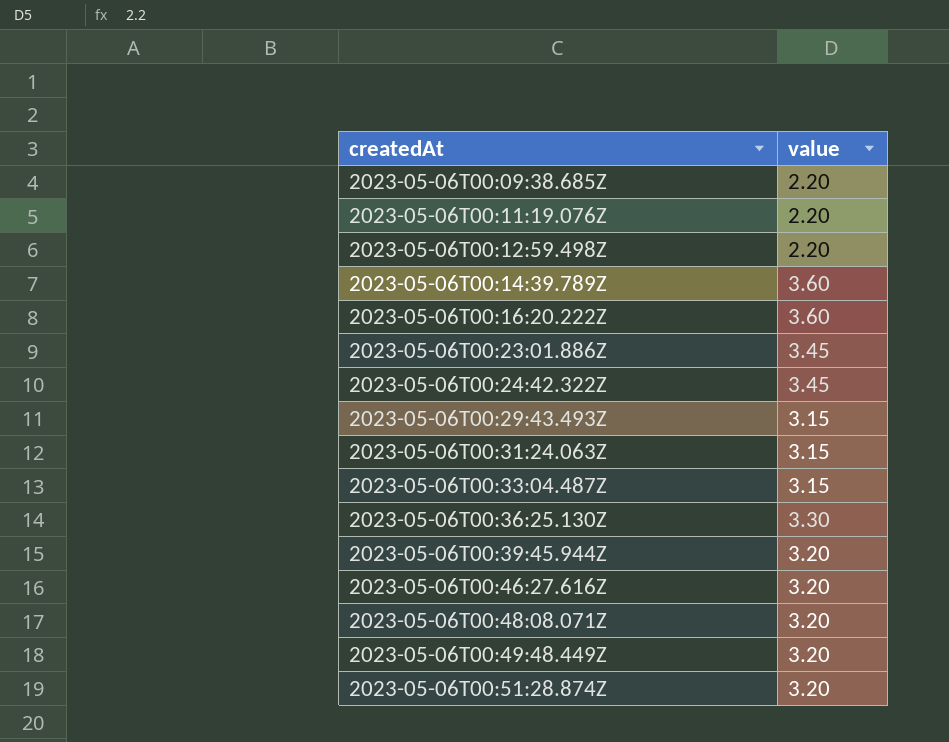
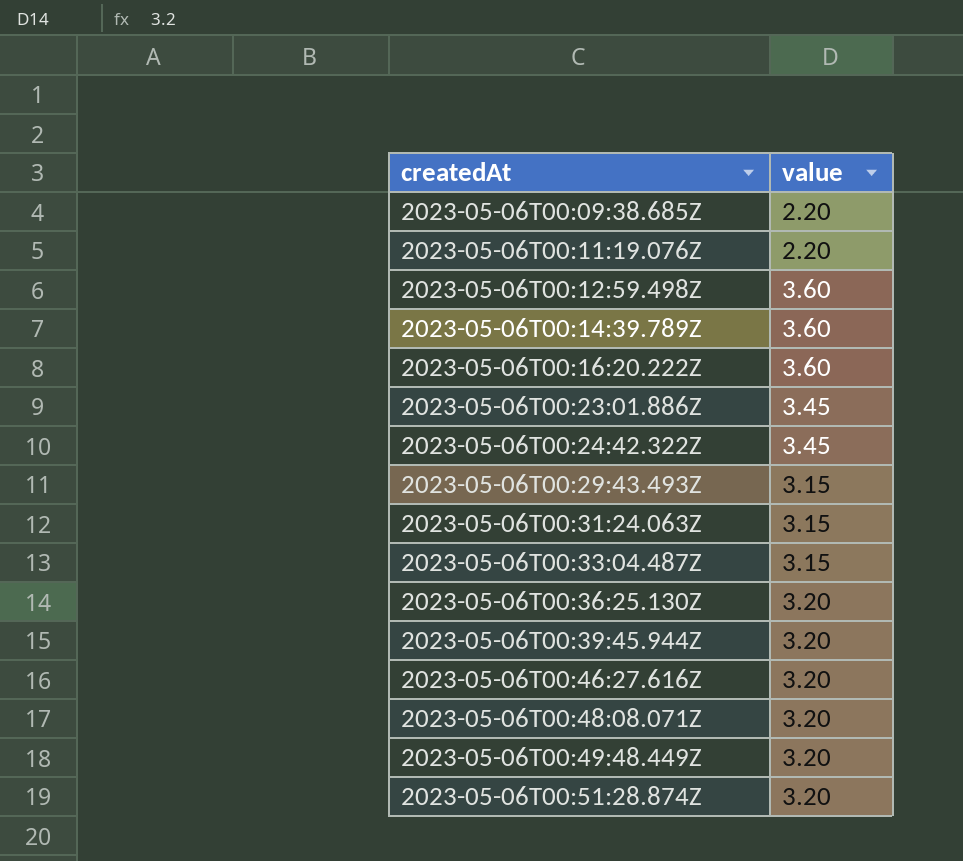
2023-05-06T00:12:59.498Z | value: 2.20 -> 3.60
2023-05-06T00:36:25.130Z | value: 3.30 -> 3.20

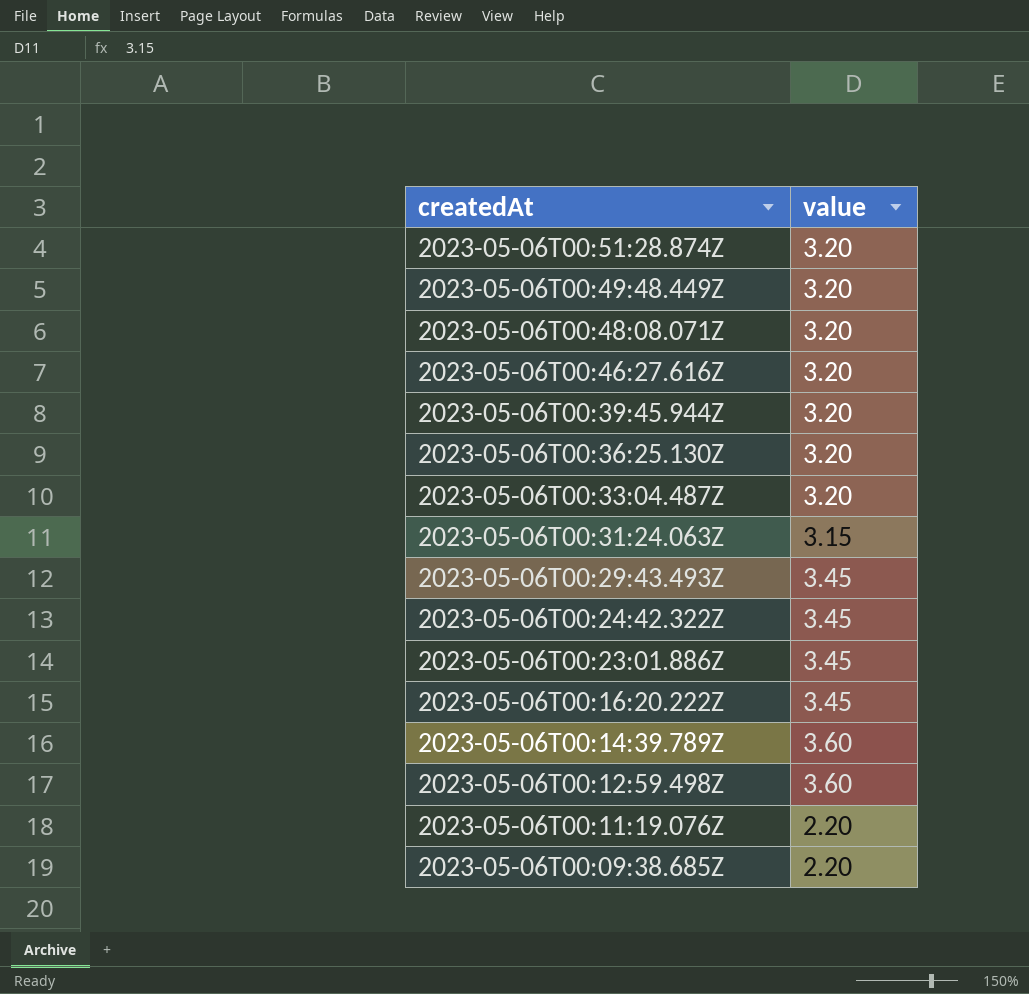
row order: createdAt ascending -> createdAt descending
2023-05-06T00:33:04.487Z | value: 3.15 -> 3.20
2023-05-06T00:29:43.493Z | value: 3.15 -> 3.45
2023-05-06T00:16:20.222Z | value: 3.60 -> 3.45

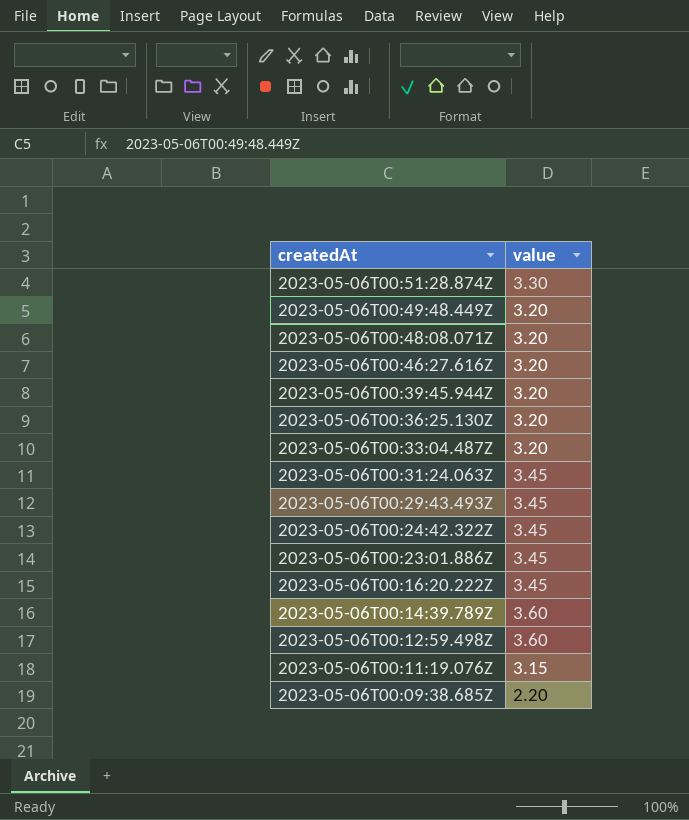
2023-05-06T00:51:28.874Z | value: 3.20 -> 3.30
2023-05-06T00:31:24.063Z | value: 3.15 -> 3.45
2023-05-06T00:11:19.076Z | value: 2.20 -> 3.15

